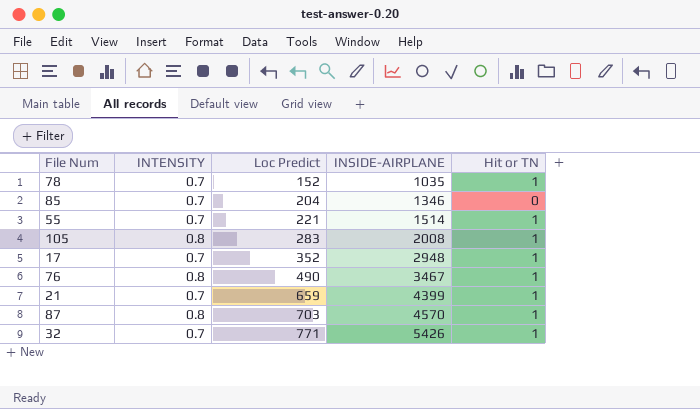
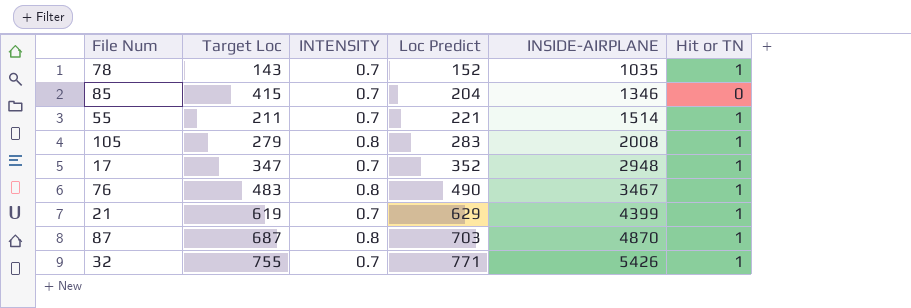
column Target Loc | position: none -> 2
21 | Loc Predict: 659 -> 629
87 | INSIDE-AIRPLANE: 4570 -> 4870

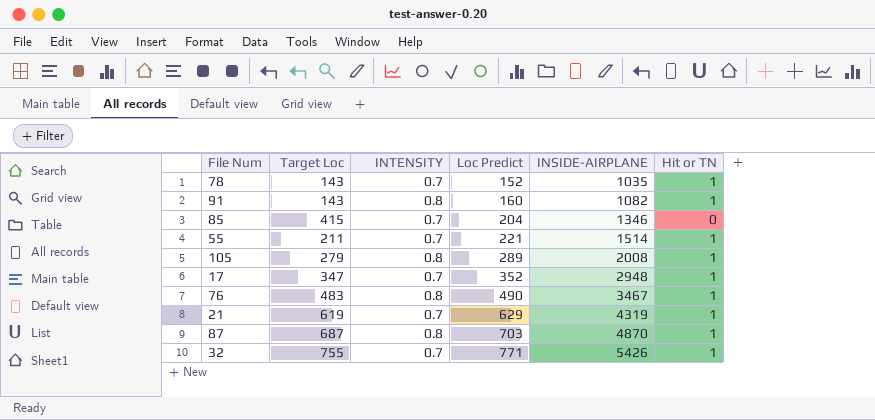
row 91: none -> 143 | 0.8 | 160 | 1082 | 1
105 | Loc Predict: 283 -> 289
21 | INSIDE-AIRPLANE: 4399 -> 4319

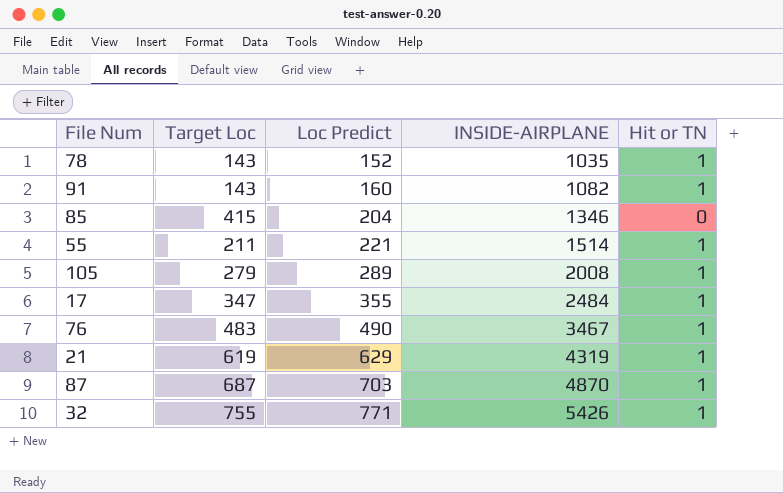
column INTENSITY | position: 3 -> none
17 | Loc Predict: 352 -> 355
17 | INSIDE-AIRPLANE: 2948 -> 2484

